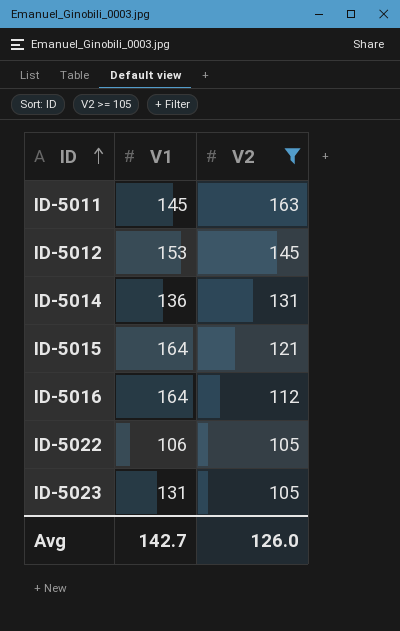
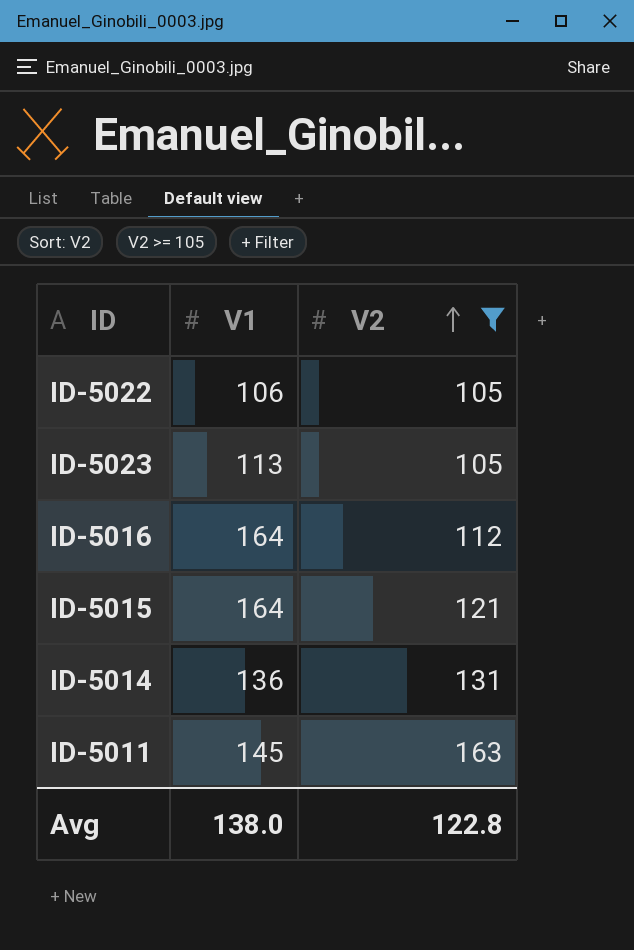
row order: ID ascending -> V2 ascending
row ID-5012: 153 | 145 -> none
ID-5023 | V1: 131 -> 113
Avg | V1: 142.7 -> 138.0
Avg | V2: 126.0 -> 122.8

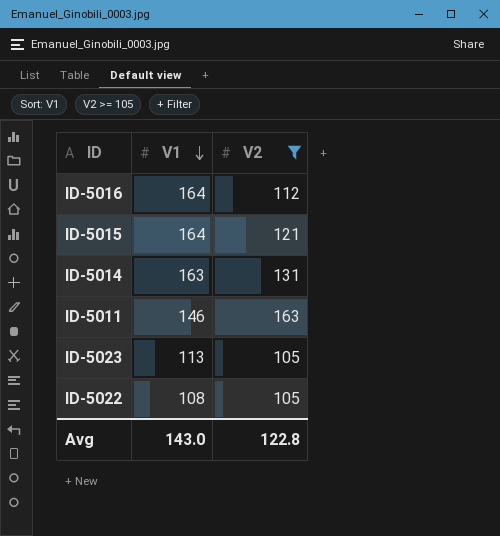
row order: V2 ascending -> V1 descending
ID-5014 | V1: 136 -> 163
ID-5011 | V1: 145 -> 146
ID-5022 | V1: 106 -> 108
Avg | V1: 138.0 -> 143.0

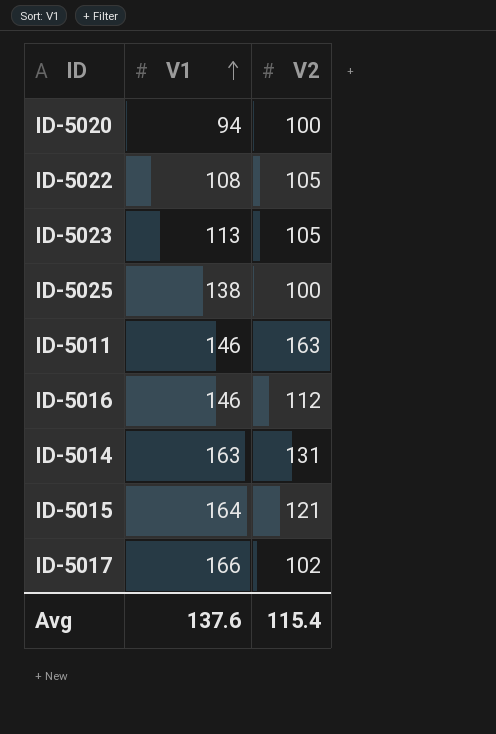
filter: V2 >= 105 -> none
row order: V1 descending -> V1 ascending
ID-5016 | V1: 164 -> 146
Avg | V1: 143.0 -> 137.6
Avg | V2: 122.8 -> 115.4

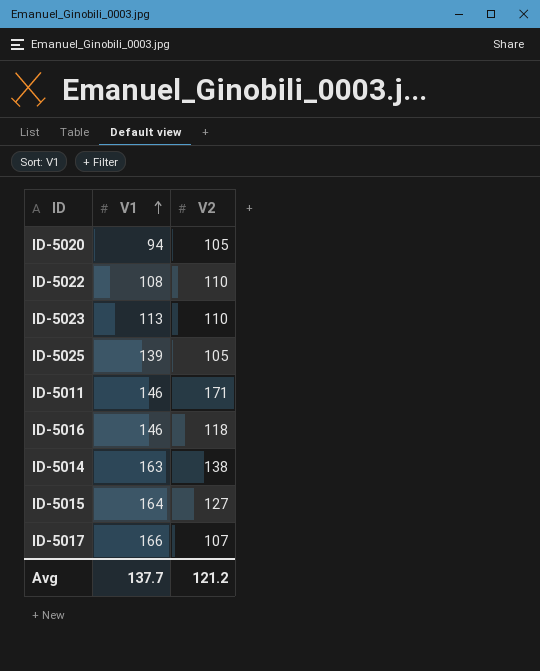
ID-5020 | V2: 100 -> 105
ID-5022 | V2: 105 -> 110
ID-5023 | V2: 105 -> 110
ID-5025 | V1: 138 -> 139
ID-5025 | V2: 100 -> 105
ID-5011 | V2: 163 -> 171
ID-5016 | V2: 112 -> 118
ID-5014 | V2: 131 -> 138
ID-5015 | V2: 121 -> 127
ID-5017 | V2: 102 -> 107
Avg | V1: 137.6 -> 137.7
Avg | V2: 115.4 -> 121.2

